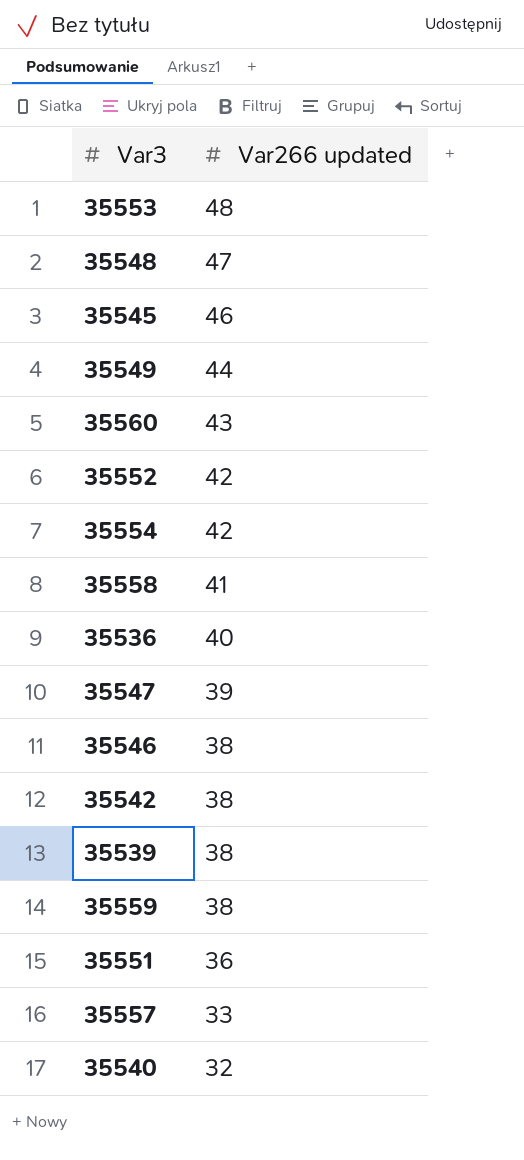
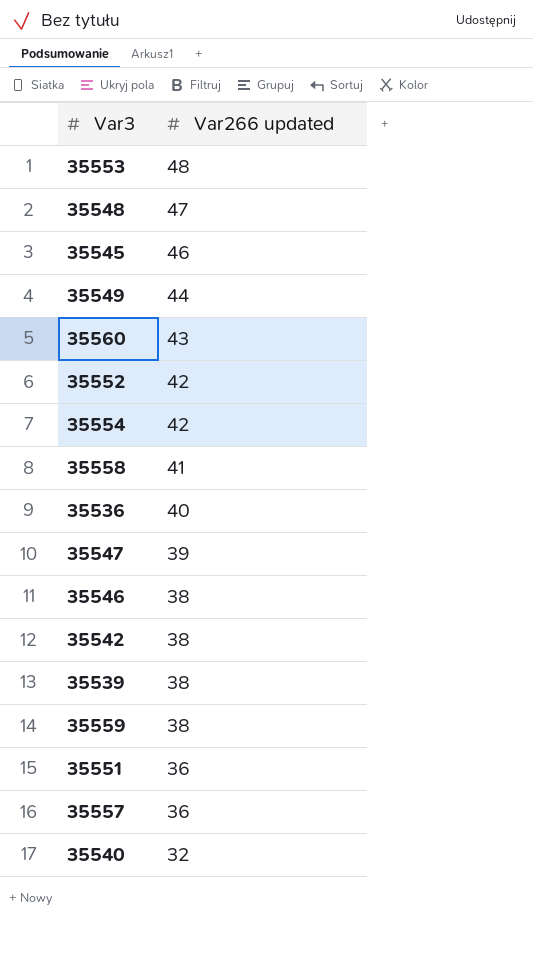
35557 | Var266 updated: 33 -> 36

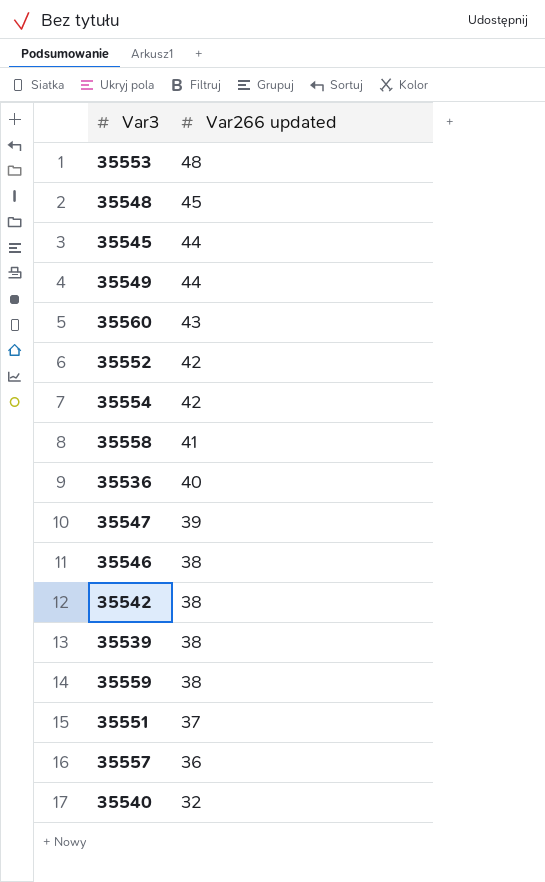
35548 | Var266 updated: 47 -> 45
35545 | Var266 updated: 46 -> 44
35551 | Var266 updated: 36 -> 37

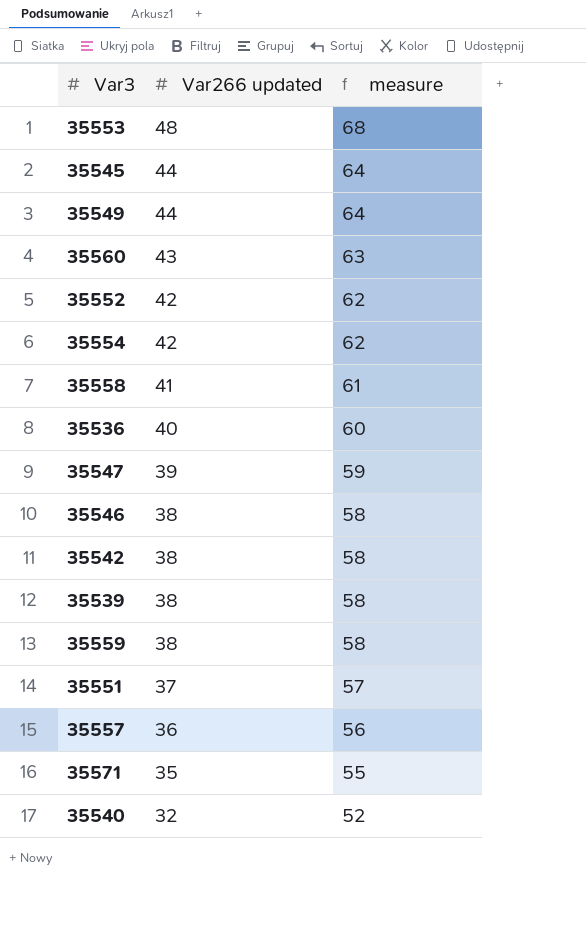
column measure | formula: none -> [Var266 updated] + 20
row 35548: 45 -> none
row 35571: none -> 35 | 55

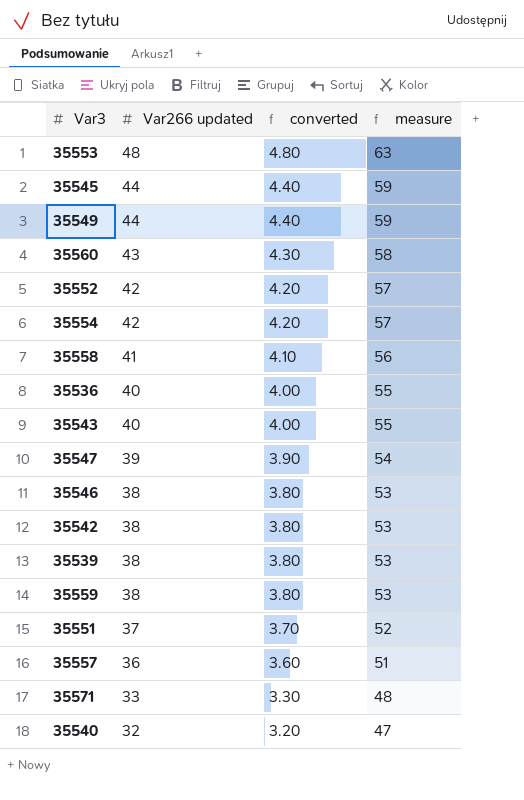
column converted | formula: none -> [Var266 updated] * 0.1
column measure | formula: [Var266 updated] + 20 -> [Var266 updated] + 15
row 35543: none -> 40 | 4.00 | 55
35571 | Var266 updated: 35 -> 33

